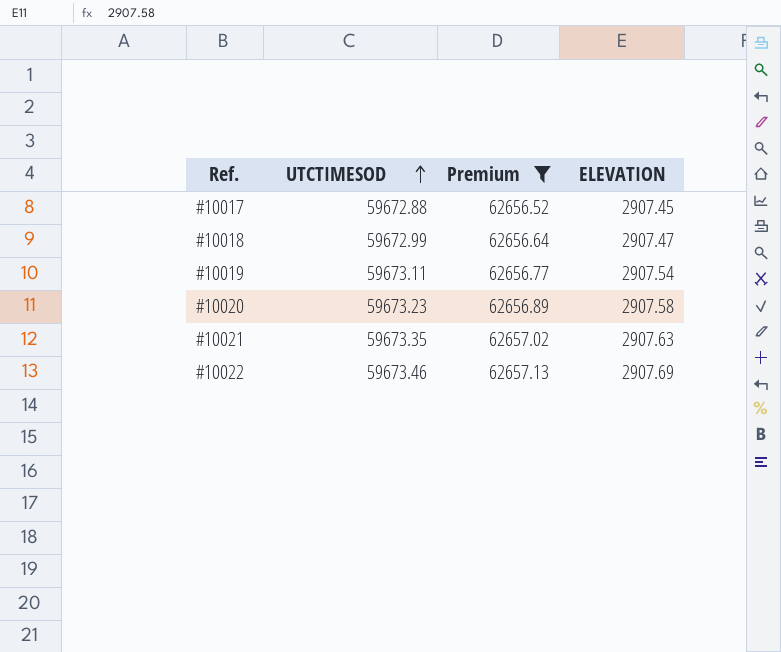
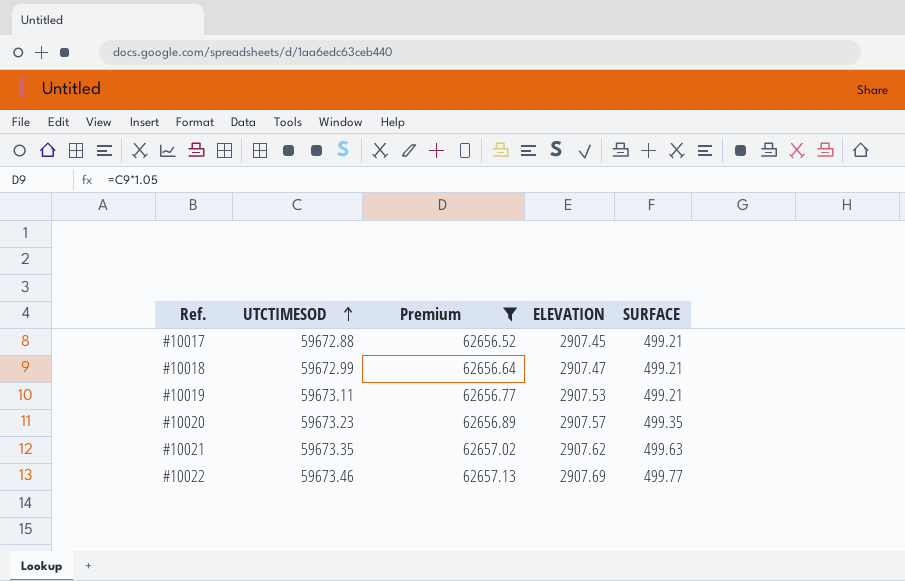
column SURFACE | position: none -> 5
#10019 | ELEVATION: 2907.54 -> 2907.53
#10020 | ELEVATION: 2907.58 -> 2907.57
#10021 | ELEVATION: 2907.63 -> 2907.62

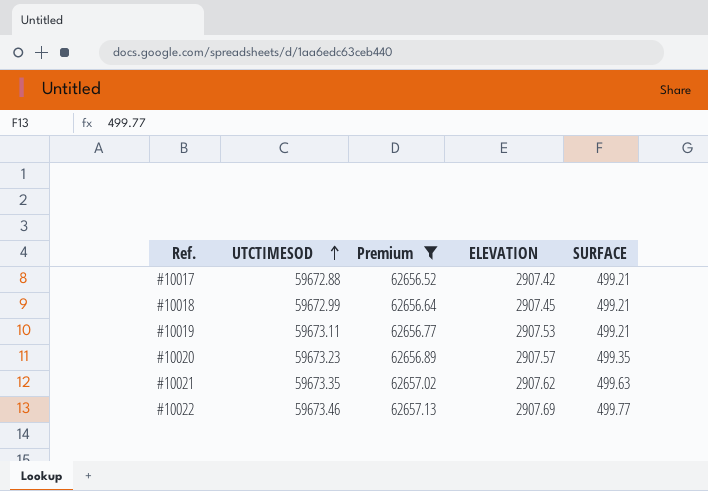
#10017 | ELEVATION: 2907.45 -> 2907.42
#10018 | ELEVATION: 2907.47 -> 2907.45

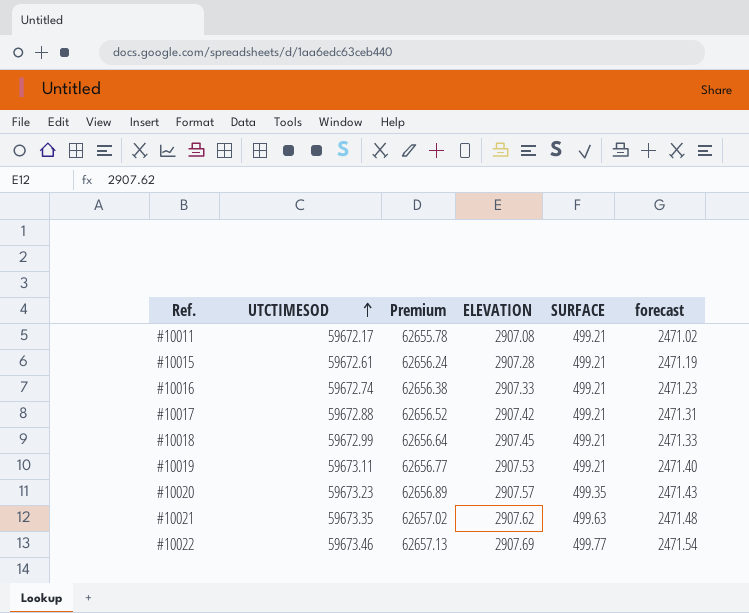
filter: Premium >= 62656.52 -> none
column forecast | formula: none -> [ELEVATION] * 0.85

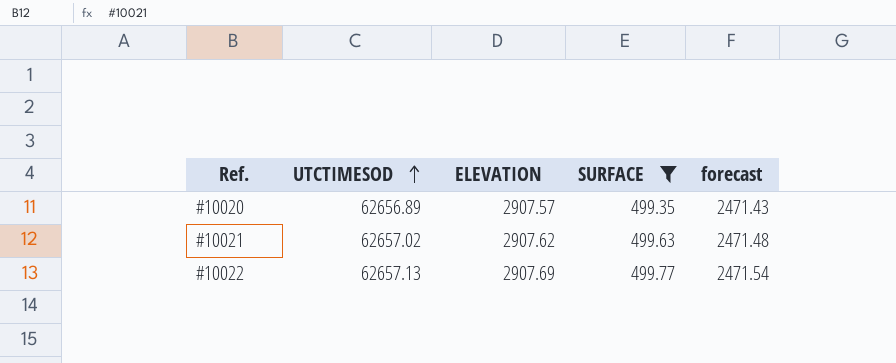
filter: none -> SURFACE != 499.21
column Premium | formula: [UTCTIMESOD] * 1.05 -> none
#10020 | UTCTIMESOD: 59673.23 -> 62656.89
#10021 | UTCTIMESOD: 59673.35 -> 62657.02
#10022 | UTCTIMESOD: 59673.46 -> 62657.13

